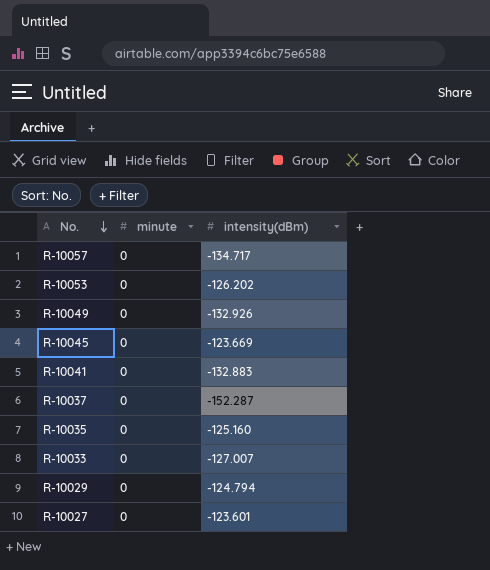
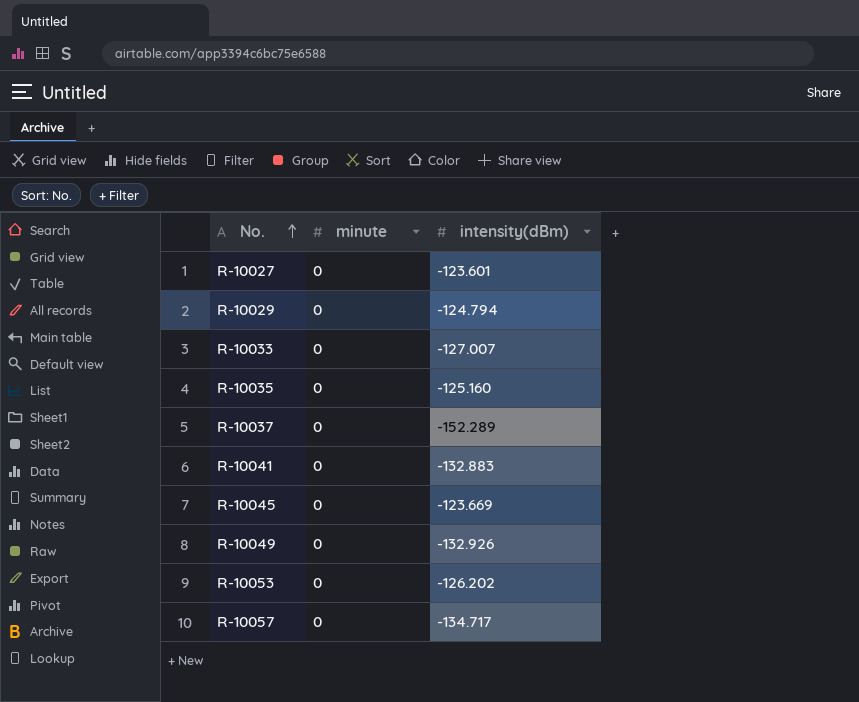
row order: No. descending -> No. ascending
R-10037 | intensity(dBm): -152.287 -> -152.289

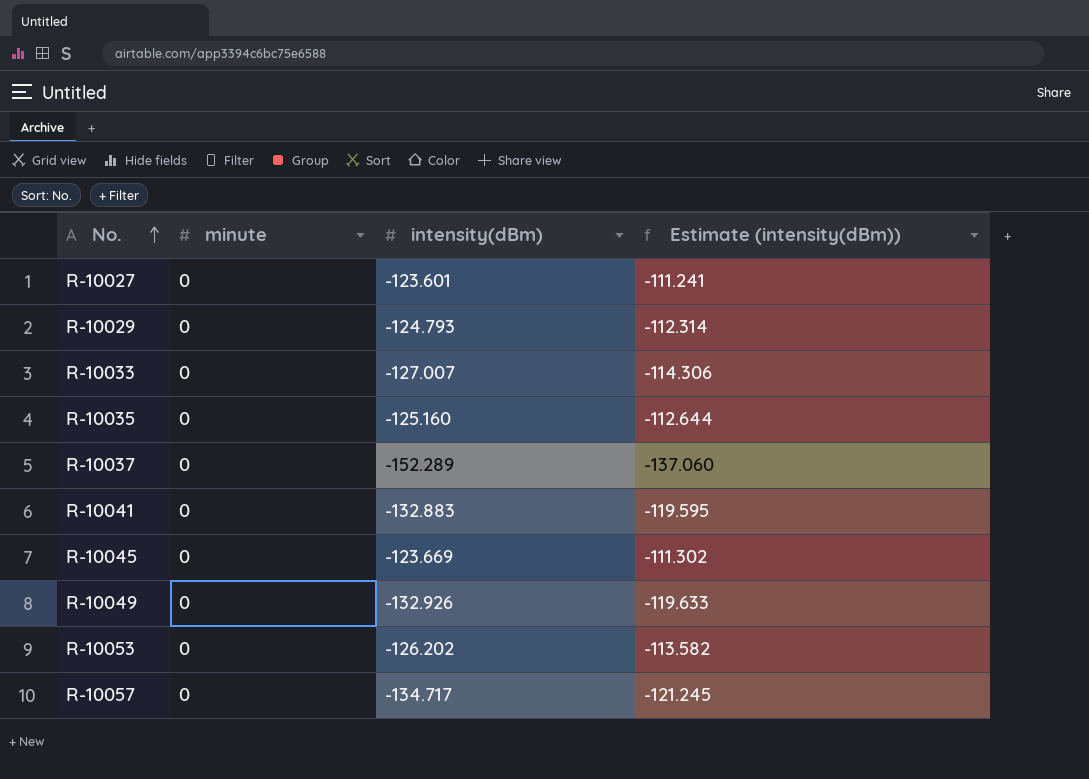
column Estimate (intensity(dBm)) | formula: none -> [intensity(dBm)] * 0.9
R-10029 | intensity(dBm): -124.794 -> -124.793

